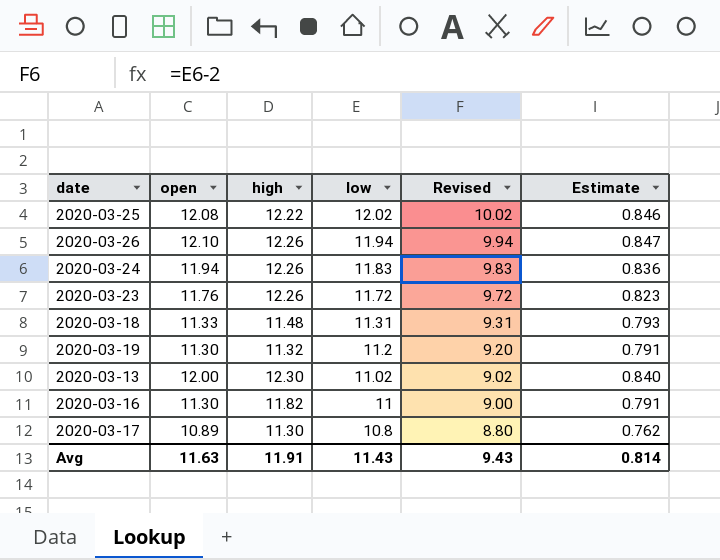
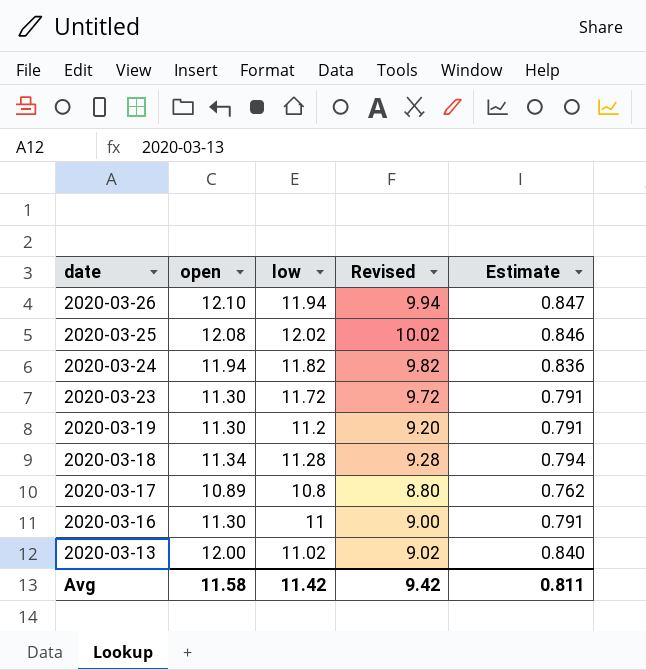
row order: low descending -> date descending
column high | position: 3 -> none
2020-03-24 | low: 11.83 -> 11.82
2020-03-24 | Revised: 9.83 -> 9.82
2020-03-23 | open: 11.76 -> 11.30
2020-03-23 | Estimate: 0.823 -> 0.791
2020-03-18 | open: 11.33 -> 11.34
2020-03-18 | low: 11.31 -> 11.28
2020-03-18 | Revised: 9.31 -> 9.28
2020-03-18 | Estimate: 0.793 -> 0.794
Avg | open: 11.63 -> 11.58
Avg | low: 11.43 -> 11.42
Avg | Revised: 9.43 -> 9.42
Avg | Estimate: 0.814 -> 0.811

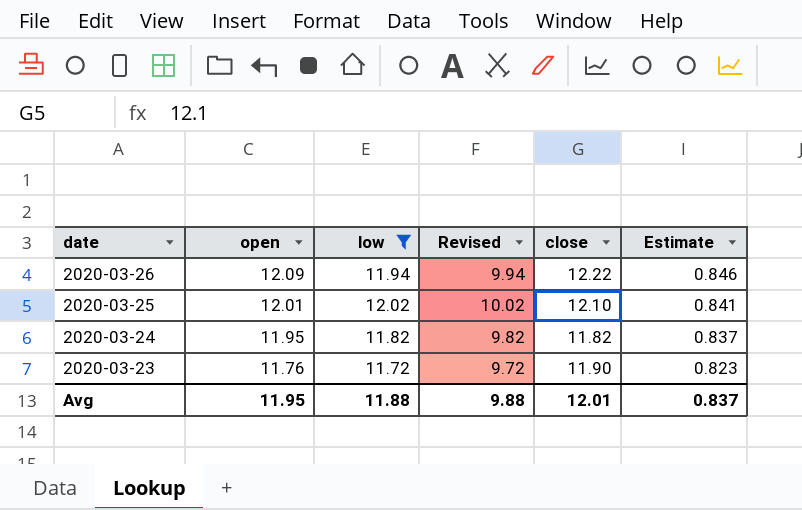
filter: none -> low >= 11.72
column close | position: none -> 5
2020-03-26 | open: 12.10 -> 12.09
2020-03-26 | Estimate: 0.847 -> 0.846
2020-03-25 | open: 12.08 -> 12.01
2020-03-25 | Estimate: 0.846 -> 0.841
2020-03-24 | open: 11.94 -> 11.95
2020-03-24 | Estimate: 0.836 -> 0.837
2020-03-23 | open: 11.30 -> 11.76
2020-03-23 | Estimate: 0.791 -> 0.823
Avg | open: 11.58 -> 11.95
Avg | low: 11.42 -> 11.88
Avg | Revised: 9.42 -> 9.88
Avg | Estimate: 0.811 -> 0.837

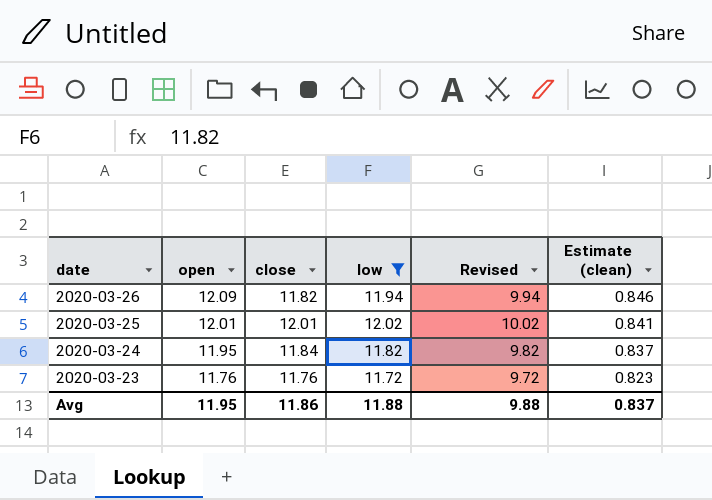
column close | position: 5 -> 3
column name: Estimate -> Estimate (clean)
2020-03-26 | close: 12.22 -> 11.82
2020-03-25 | close: 12.10 -> 12.01
2020-03-24 | close: 11.82 -> 11.84
2020-03-23 | close: 11.90 -> 11.76
Avg | close: 12.01 -> 11.86

